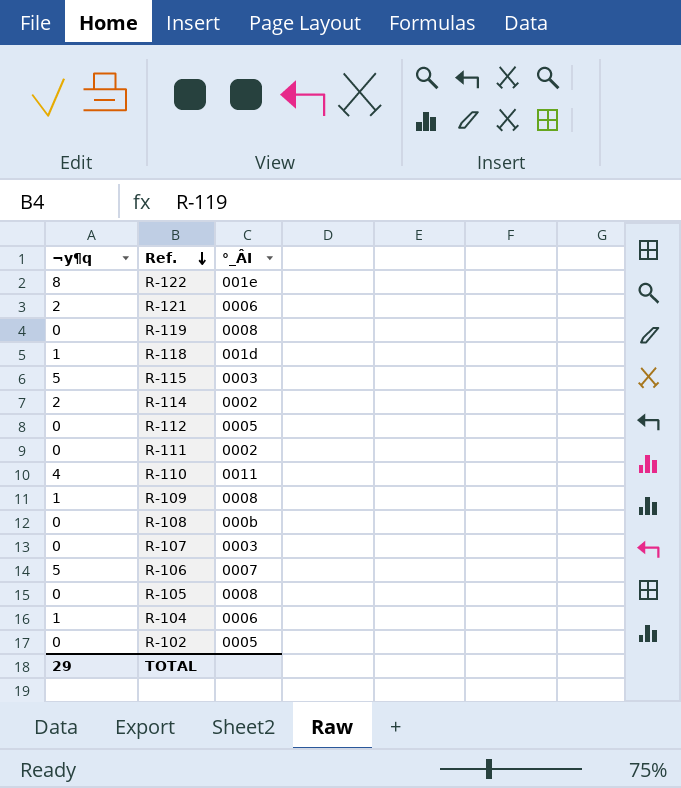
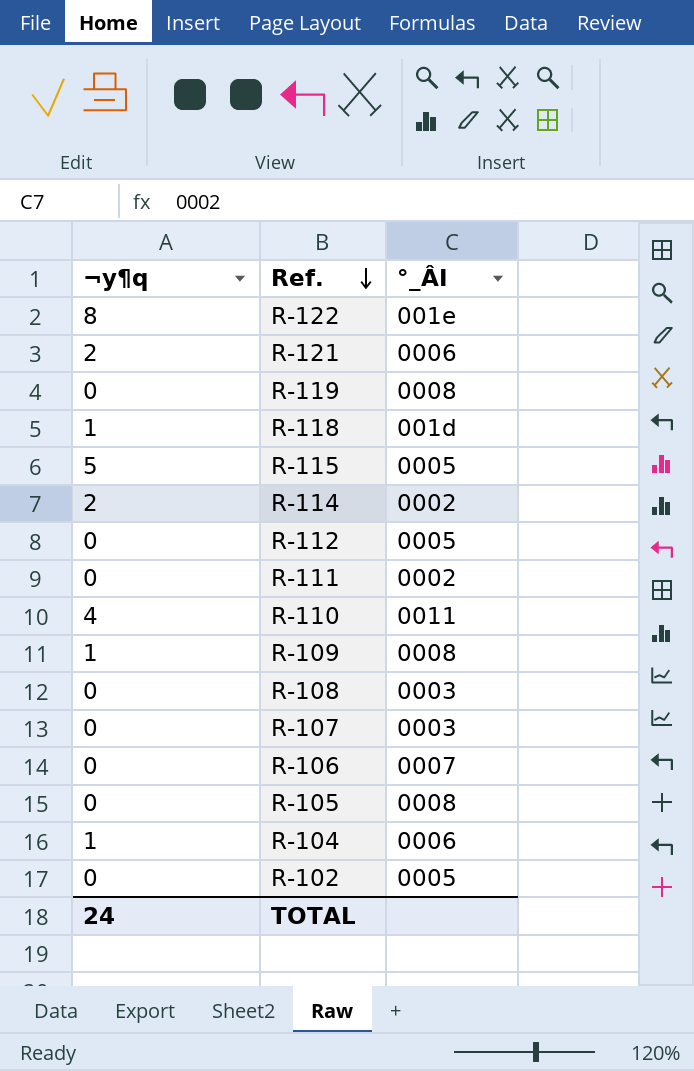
R-115 | °_ÂI: 0003 -> 0005
R-108 | °_ÂI: 000b -> 0003
R-106 | ¬y¶q: 5 -> 0
TOTAL | ¬y¶q: 29 -> 24

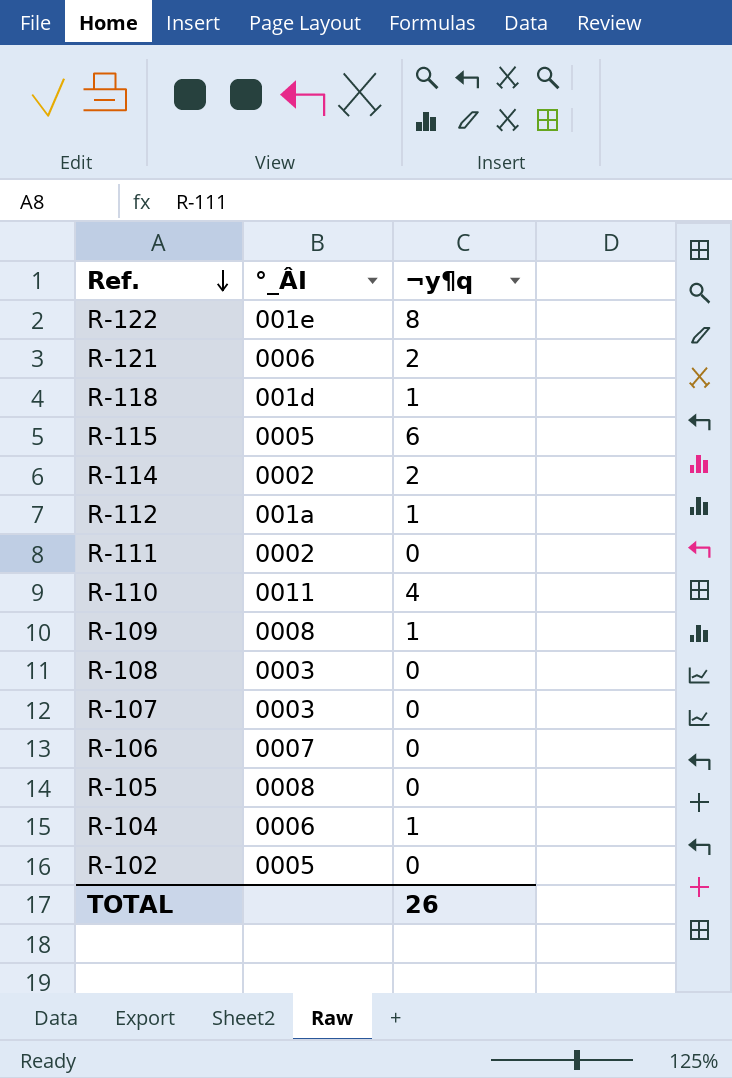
column ¬y¶q | position: 1 -> 3
row R-119: 0 | 0008 -> none
R-115 | ¬y¶q: 5 -> 6
R-112 | °_ÂI: 0005 -> 001a
R-112 | ¬y¶q: 0 -> 1
TOTAL | ¬y¶q: 24 -> 26

